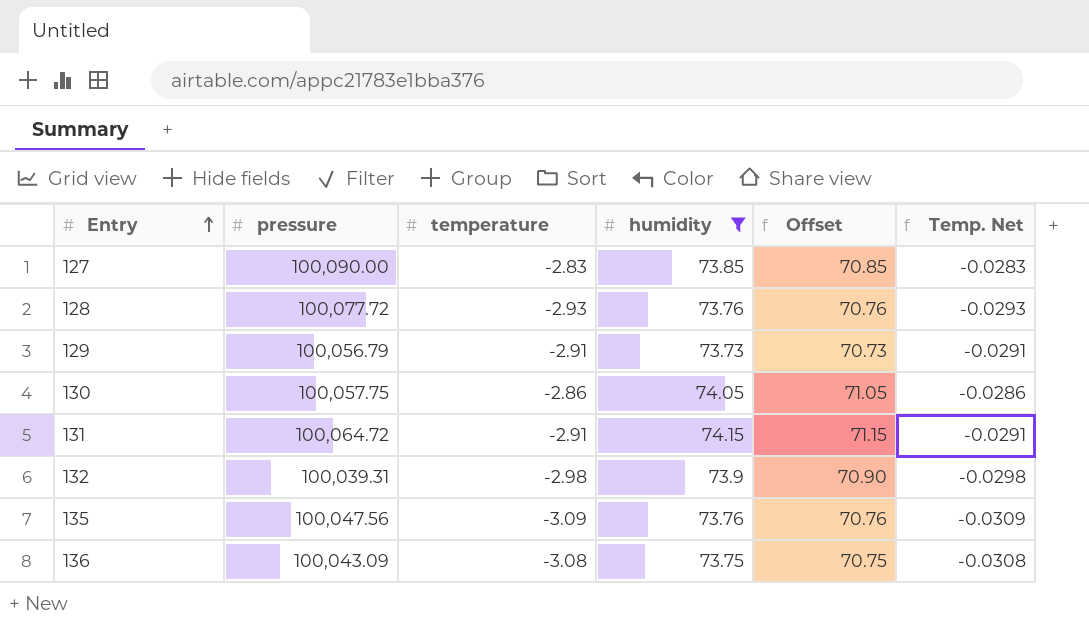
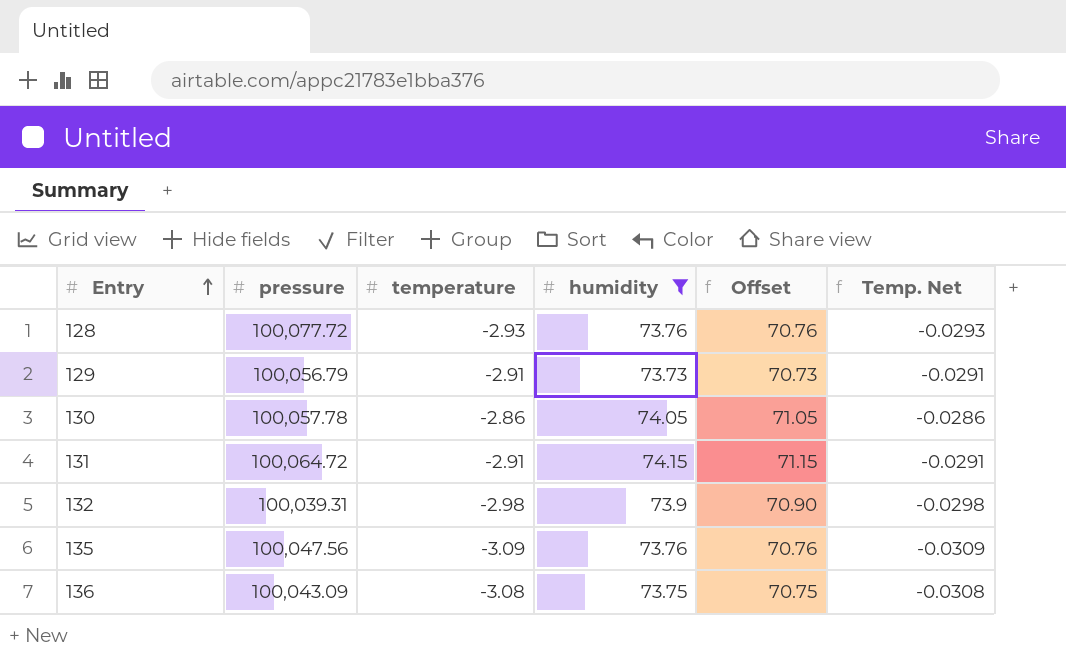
row 127: 100,090.00 | -2.83 | 73.85 | 70.85 | -0.0283 -> none
130 | pressure: 100,057.75 -> 100,057.78

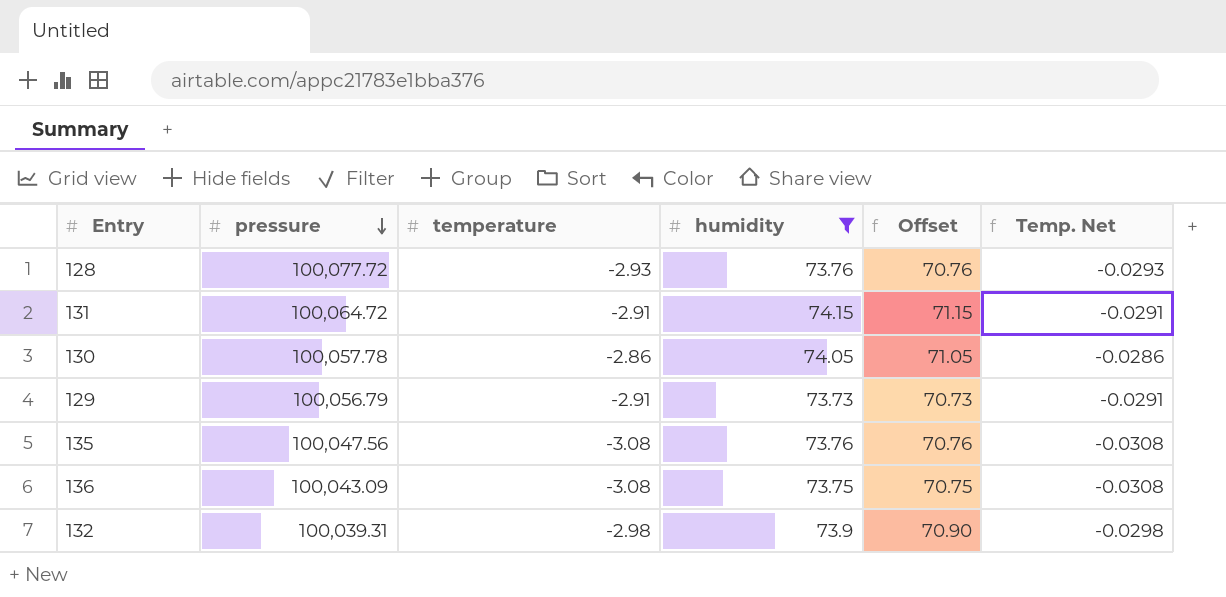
row order: Entry ascending -> pressure descending
135 | temperature: -3.09 -> -3.08
135 | Temp. Net: -0.0309 -> -0.0308

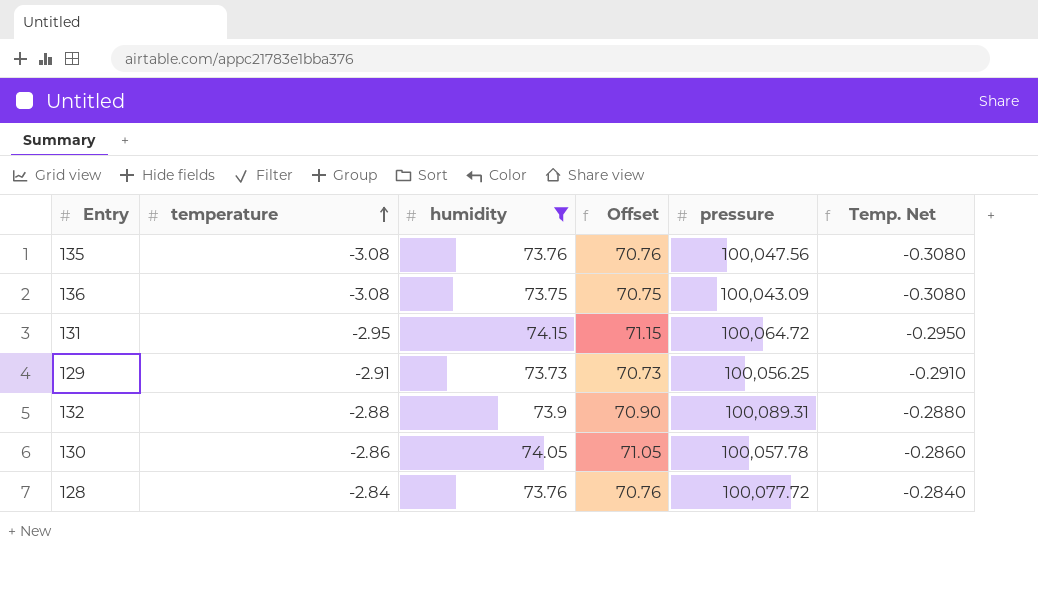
row order: pressure descending -> temperature ascending
column pressure | position: 2 -> 5
column Temp. Net | formula: [temperature] * 0.01 -> [temperature] * 0.1
131 | temperature: -2.91 -> -2.95
129 | pressure: 100,056.79 -> 100,056.25
132 | temperature: -2.98 -> -2.88
132 | pressure: 100,039.31 -> 100,089.31
128 | temperature: -2.93 -> -2.84

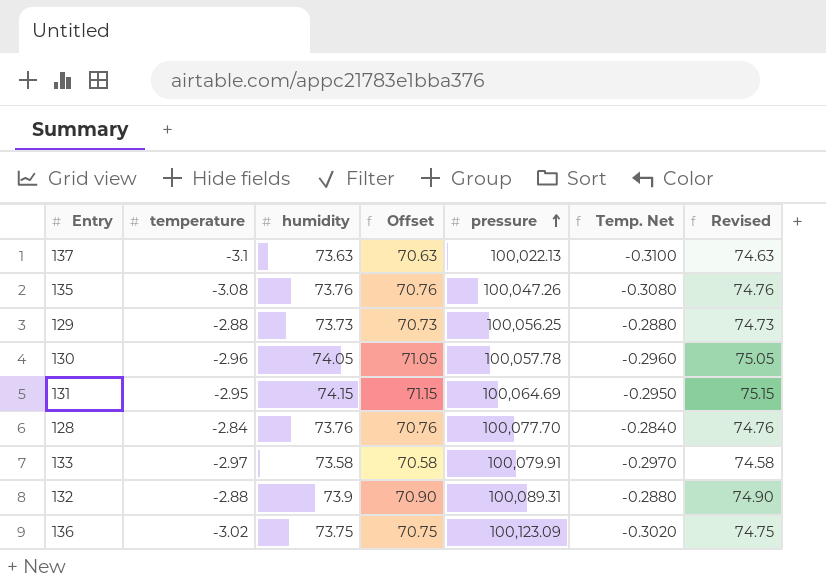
filter: humidity >= 73.73 -> none
row order: temperature ascending -> pressure ascending
column Revised | formula: none -> [humidity] + 1
135 | pressure: 100,047.56 -> 100,047.26
129 | temperature: -2.91 -> -2.88
129 | Temp. Net: -0.2910 -> -0.2880
130 | temperature: -2.86 -> -2.96
130 | Temp. Net: -0.2860 -> -0.2960
131 | pressure: 100,064.72 -> 100,064.69
128 | pressure: 100,077.72 -> 100,077.70
136 | temperature: -3.08 -> -3.02
136 | pressure: 100,043.09 -> 100,123.09
136 | Temp. Net: -0.3080 -> -0.3020

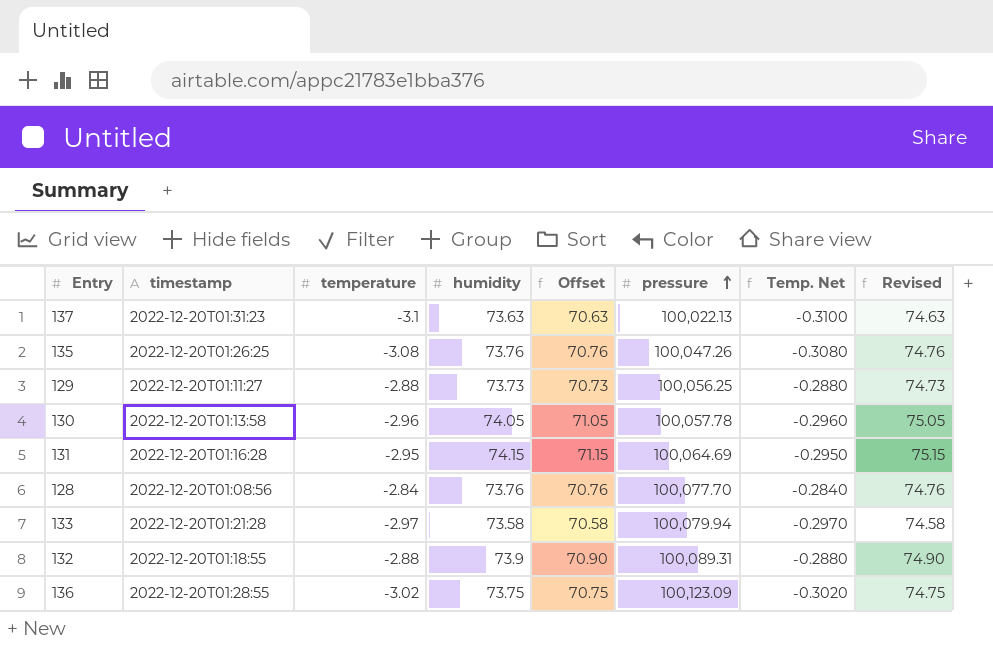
column timestamp | position: none -> 2
133 | pressure: 100,079.91 -> 100,079.94

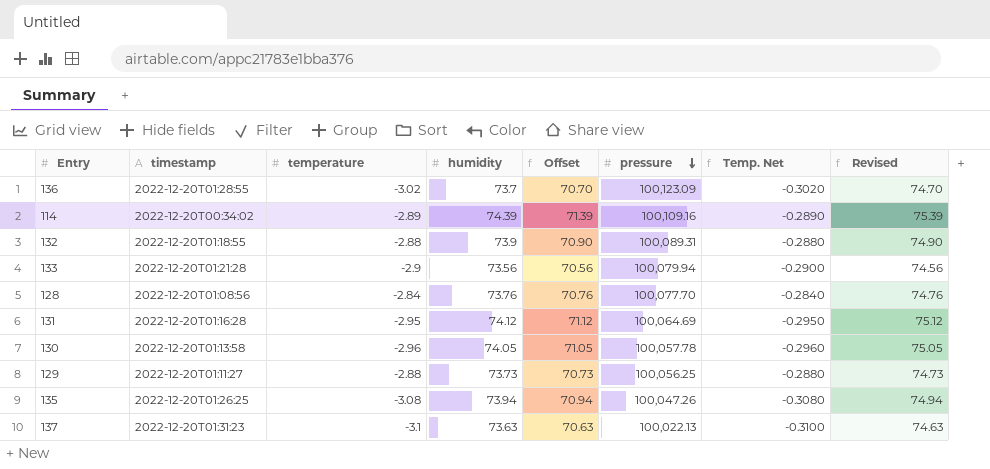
row order: pressure ascending -> pressure descending
136 | humidity: 73.75 -> 73.7
136 | Offset: 70.75 -> 70.70
136 | Revised: 74.75 -> 74.70
row 114: none -> 2022-12-20T00:34:02 | -2.89 | 74.39 | 71.39 | 100,109.16 | -0.2890 | 75.39
133 | temperature: -2.97 -> -2.9
133 | humidity: 73.58 -> 73.56
133 | Offset: 70.58 -> 70.56
133 | Temp. Net: -0.2970 -> -0.2900
133 | Revised: 74.58 -> 74.56
131 | humidity: 74.15 -> 74.12
131 | Offset: 71.15 -> 71.12
131 | Revised: 75.15 -> 75.12
135 | humidity: 73.76 -> 73.94
135 | Offset: 70.76 -> 70.94
135 | Revised: 74.76 -> 74.94

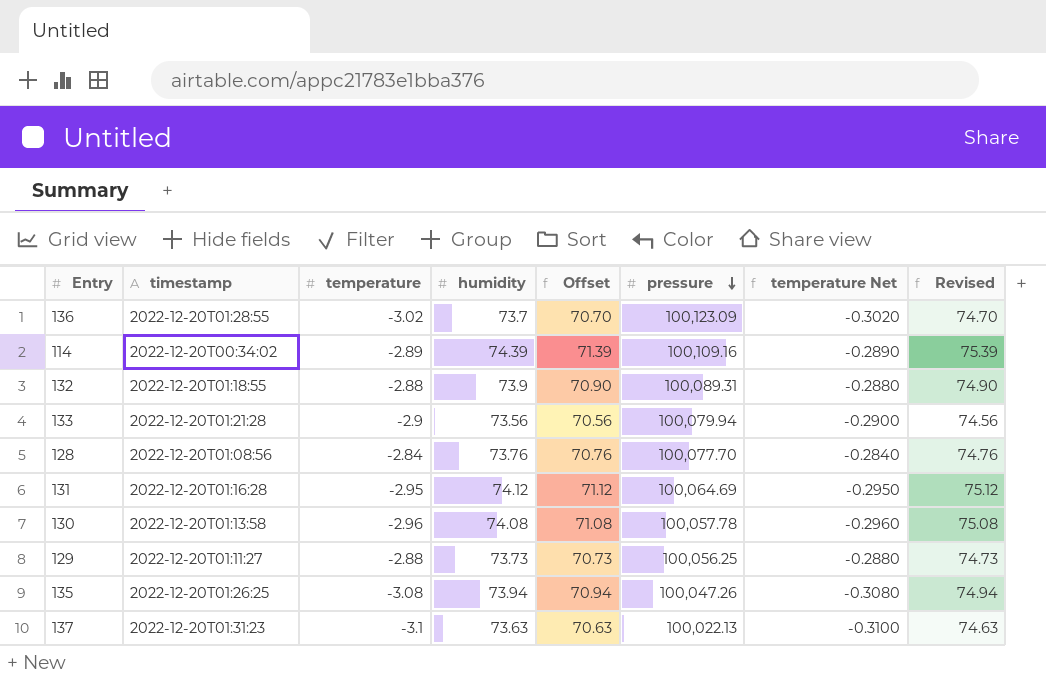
column name: Temp. Net -> temperature Net
130 | humidity: 74.05 -> 74.08
130 | Offset: 71.05 -> 71.08
130 | Revised: 75.05 -> 75.08

